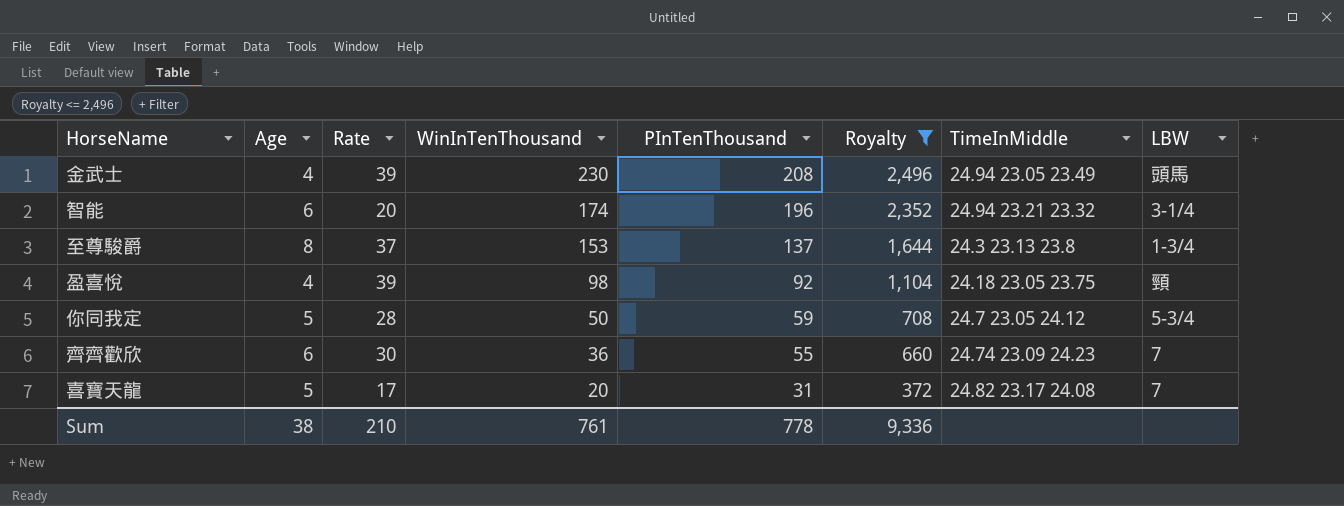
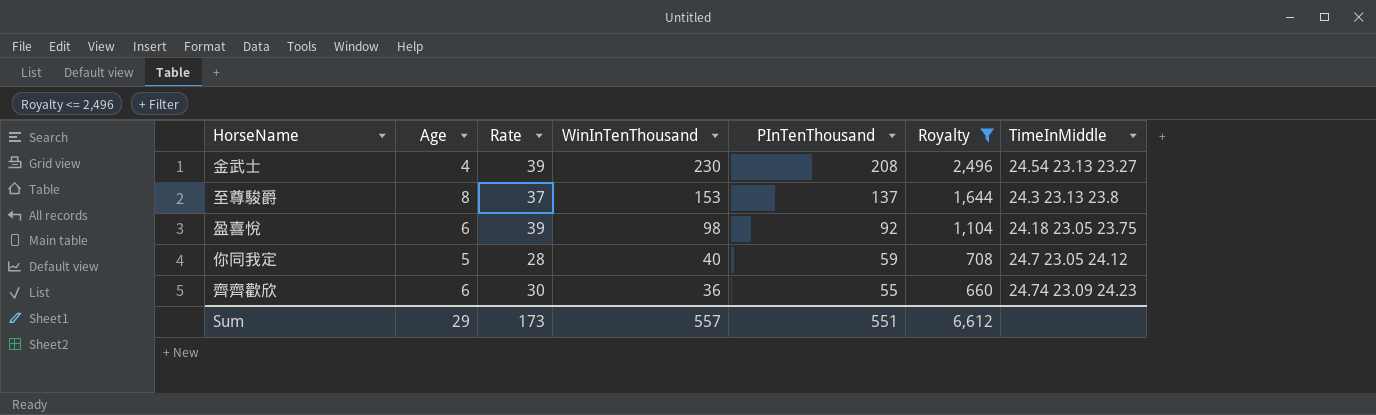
column LBW | position: 8 -> none
row 智能: 6 | 20 | 174 | 196 | 2,352 | 24.94 23.21 23.32 | 3-1/4 -> none
row 喜寶天龍: 5 | 17 | 20 | 31 | 372 | 24.82 23.17 24.08 | 7 -> none
金武士 | TimeInMiddle: 24.94 23.05 23.49 -> 24.54 23.13 23.27
盈喜悅 | Age: 4 -> 6
你同我定 | WinInTenThousand: 50 -> 40
Sum | Age: 38 -> 29
Sum | Rate: 210 -> 173
Sum | WinInTenThousand: 761 -> 557
Sum | PInTenThousand: 778 -> 551
Sum | Royalty: 9,336 -> 6,612

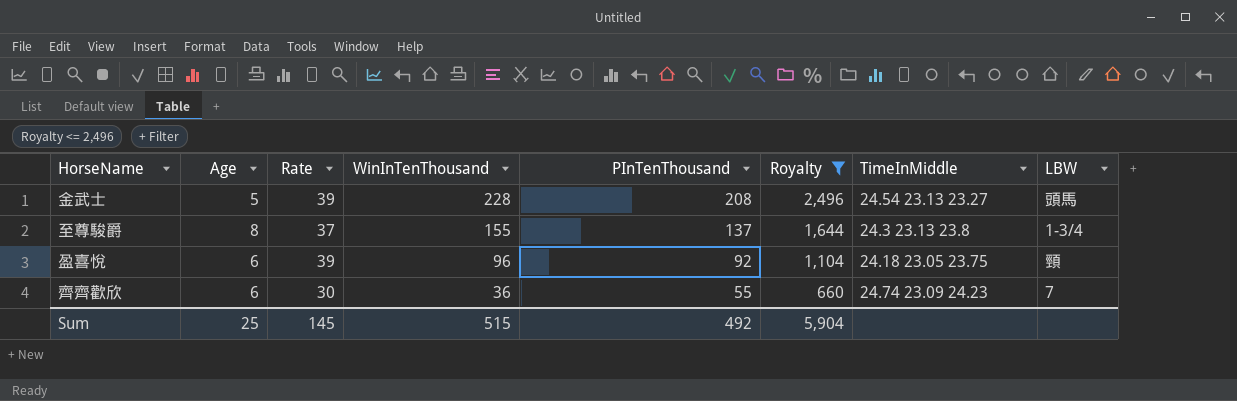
column LBW | position: none -> 8
row 你同我定: 5 | 28 | 40 | 59 | 708 | 24.7 23.05 24.12 -> none
金武士 | Age: 4 -> 5
金武士 | WinInTenThousand: 230 -> 228
至尊駿爵 | WinInTenThousand: 153 -> 155
盈喜悅 | WinInTenThousand: 98 -> 96
Sum | Age: 29 -> 25
Sum | Rate: 173 -> 145
Sum | WinInTenThousand: 557 -> 515
Sum | PInTenThousand: 551 -> 492
Sum | Royalty: 6,612 -> 5,904

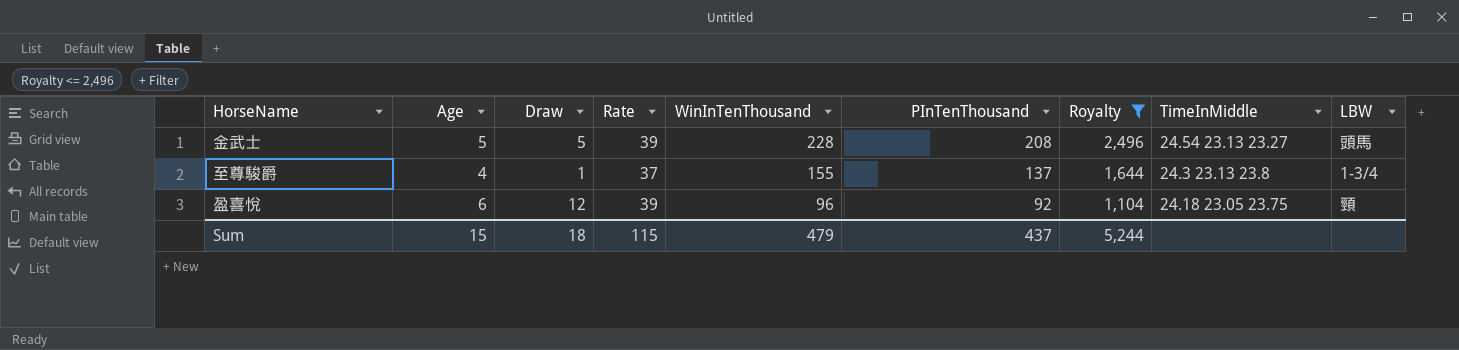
column Draw | position: none -> 3
row 齊齊歡欣: 6 | 30 | 36 | 55 | 660 | 24.74 23.09 24.23 | 7 -> none
至尊駿爵 | Age: 8 -> 4
Sum | Age: 25 -> 15
Sum | Rate: 145 -> 115
Sum | WinInTenThousand: 515 -> 479
Sum | PInTenThousand: 492 -> 437
Sum | Royalty: 5,904 -> 5,244

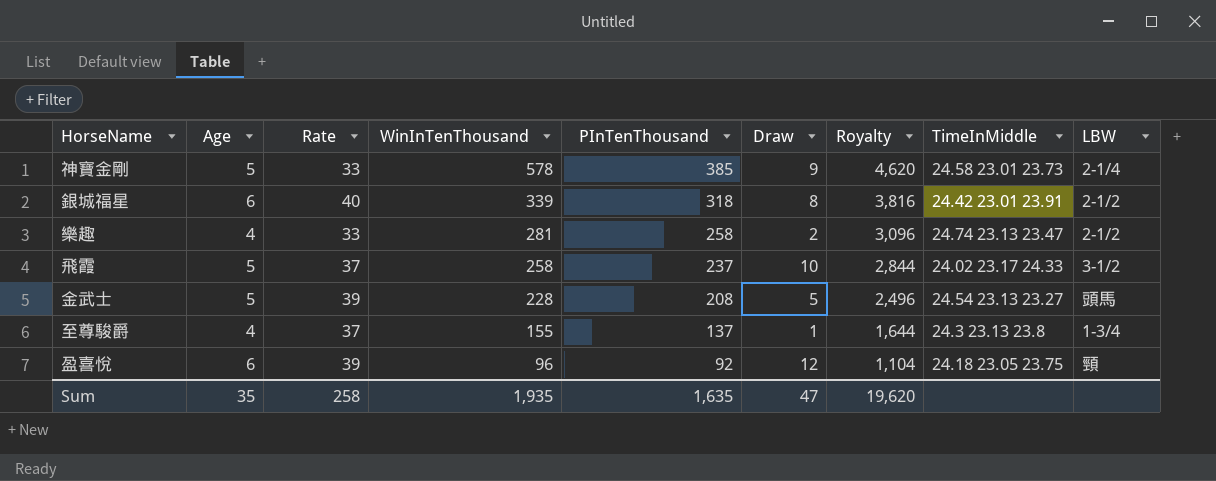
filter: Royalty <= 2,496 -> none
column Draw | position: 3 -> 6
Sum | Age: 15 -> 35
Sum | Rate: 115 -> 258
Sum | WinInTenThousand: 479 -> 1,935
Sum | PInTenThousand: 437 -> 1,635
Sum | Draw: 18 -> 47
Sum | Royalty: 5,244 -> 19,620

